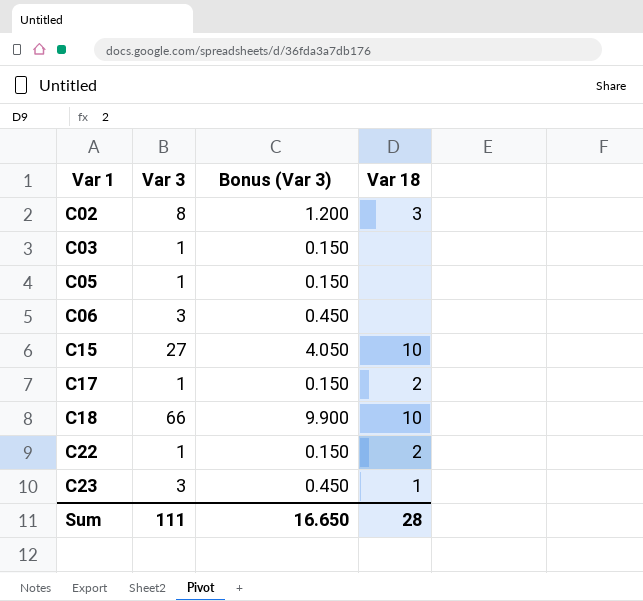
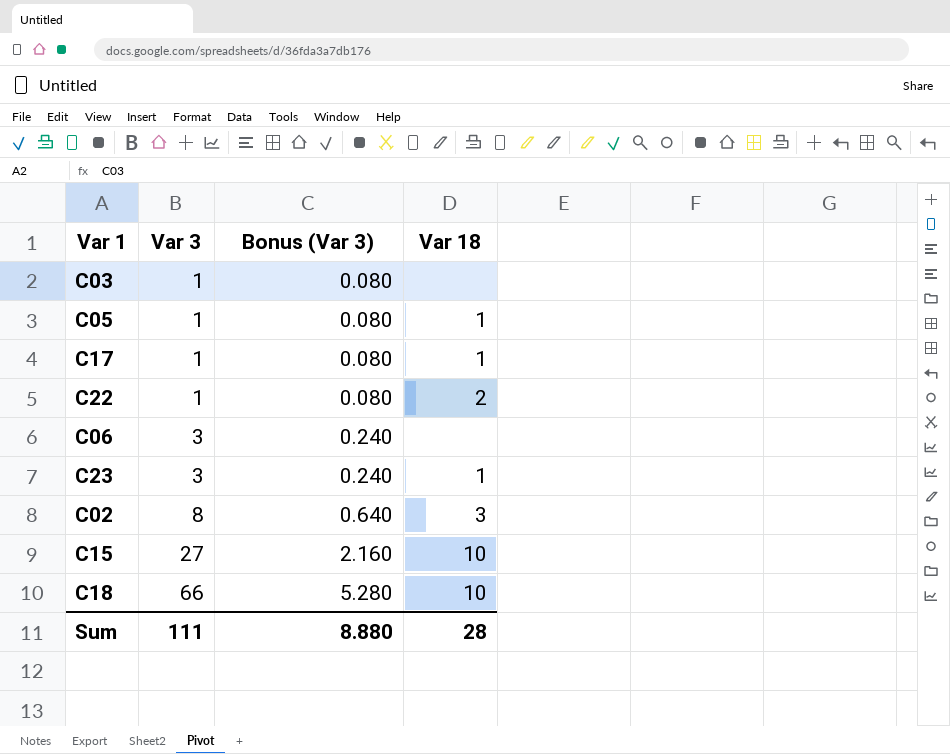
row order: Var 1 ascending -> Var 3 ascending
column Bonus (Var 3) | formula: [Var 3] * 0.15 -> [Var 3] * 0.08
C05 | Var 18: none -> 1
C17 | Var 18: 2 -> 1
Sum | Bonus (Var 3): 16.650 -> 8.880

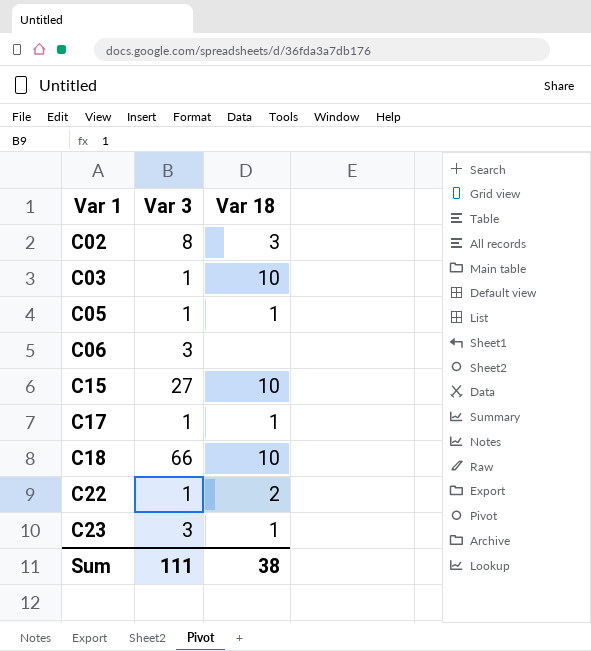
row order: Var 3 ascending -> Var 1 ascending
column Bonus (Var 3) | formula: [Var 3] * 0.08 -> none
C03 | Var 18: none -> 10
Sum | Var 18: 28 -> 38

